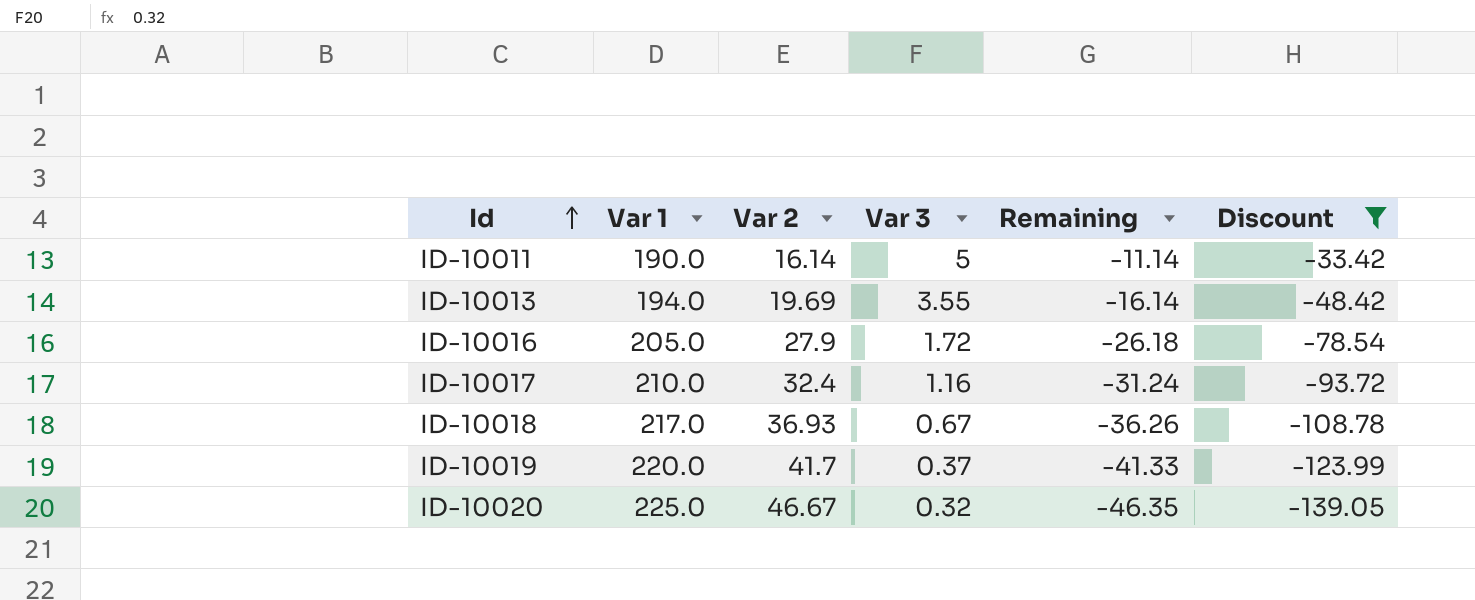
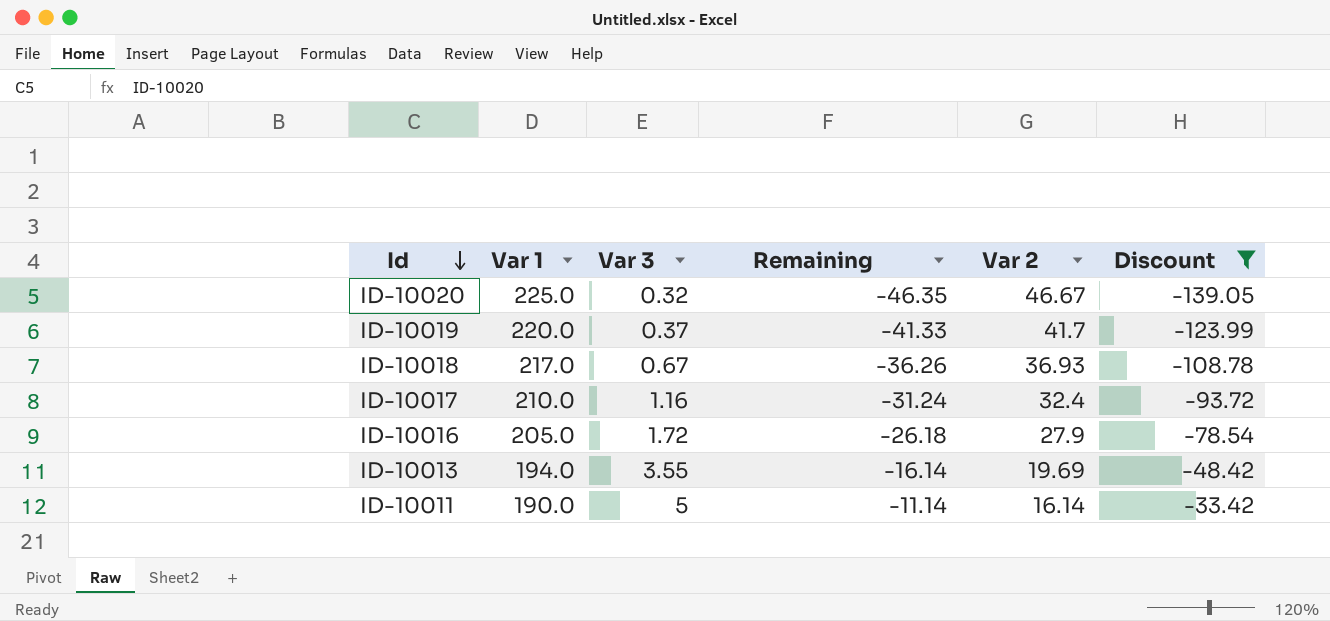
row order: Id ascending -> Id descending
column Var 2 | position: 3 -> 5

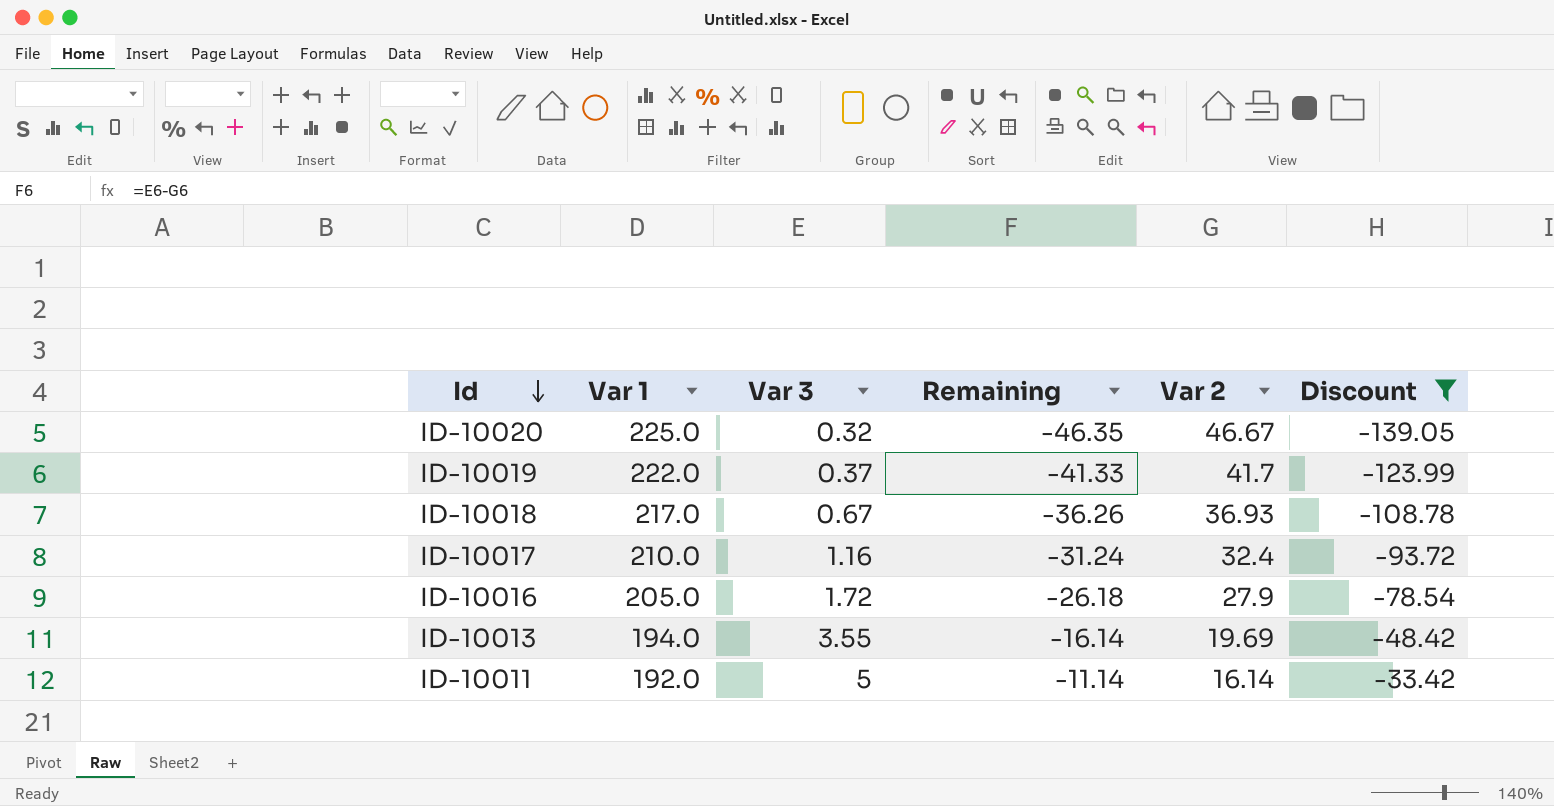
ID-10019 | Var 1: 220.0 -> 222.0
ID-10011 | Var 1: 190.0 -> 192.0

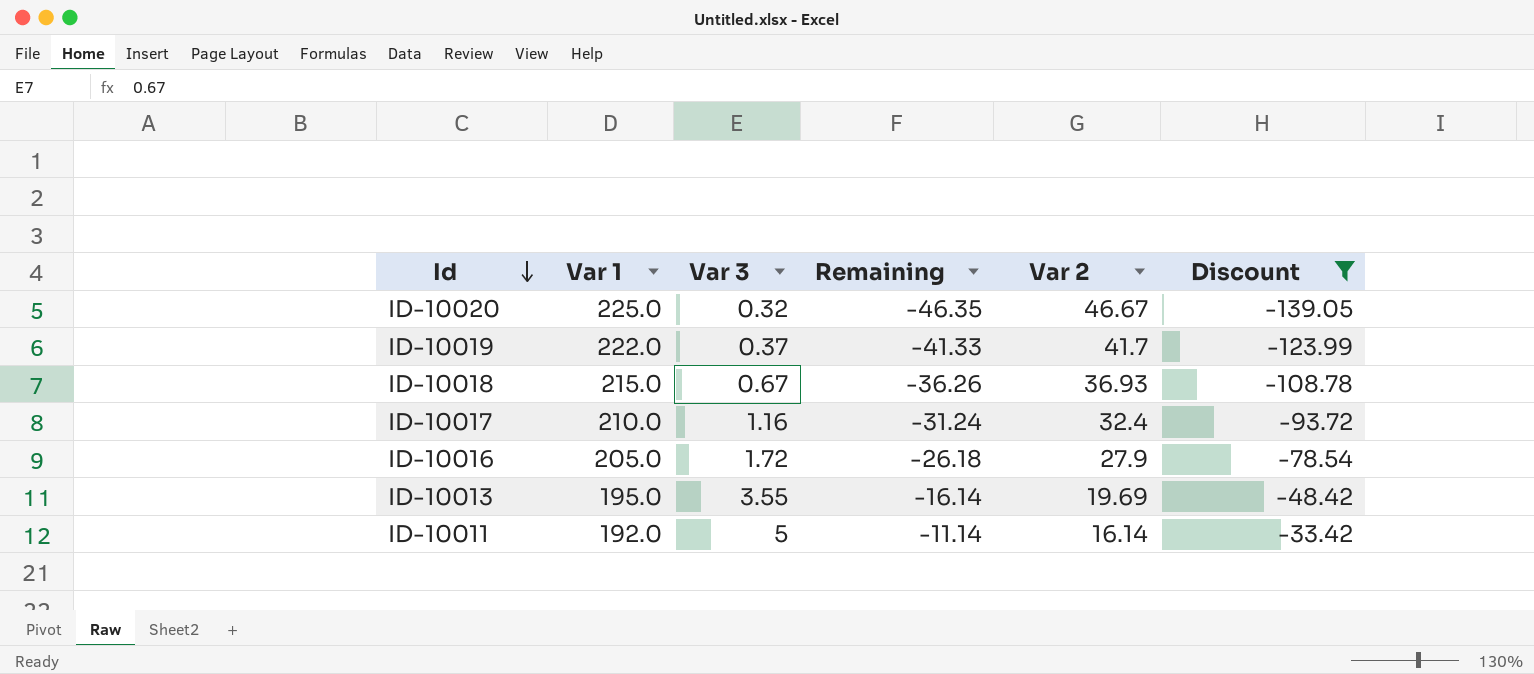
ID-10018 | Var 1: 217.0 -> 215.0
ID-10013 | Var 1: 194.0 -> 195.0

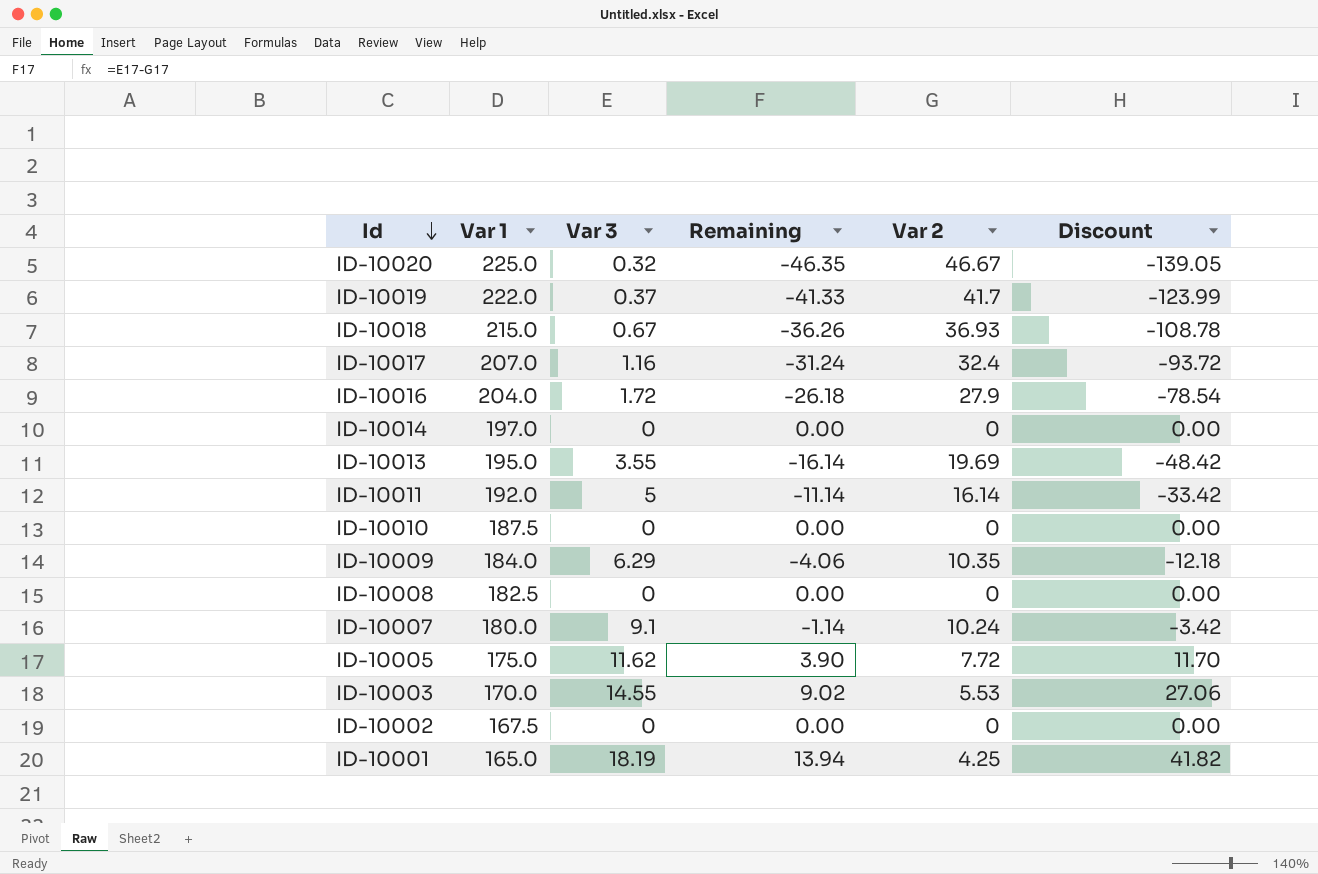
filter: Discount <= -33.42 -> none
ID-10017 | Var 1: 210.0 -> 207.0
ID-10016 | Var 1: 205.0 -> 204.0

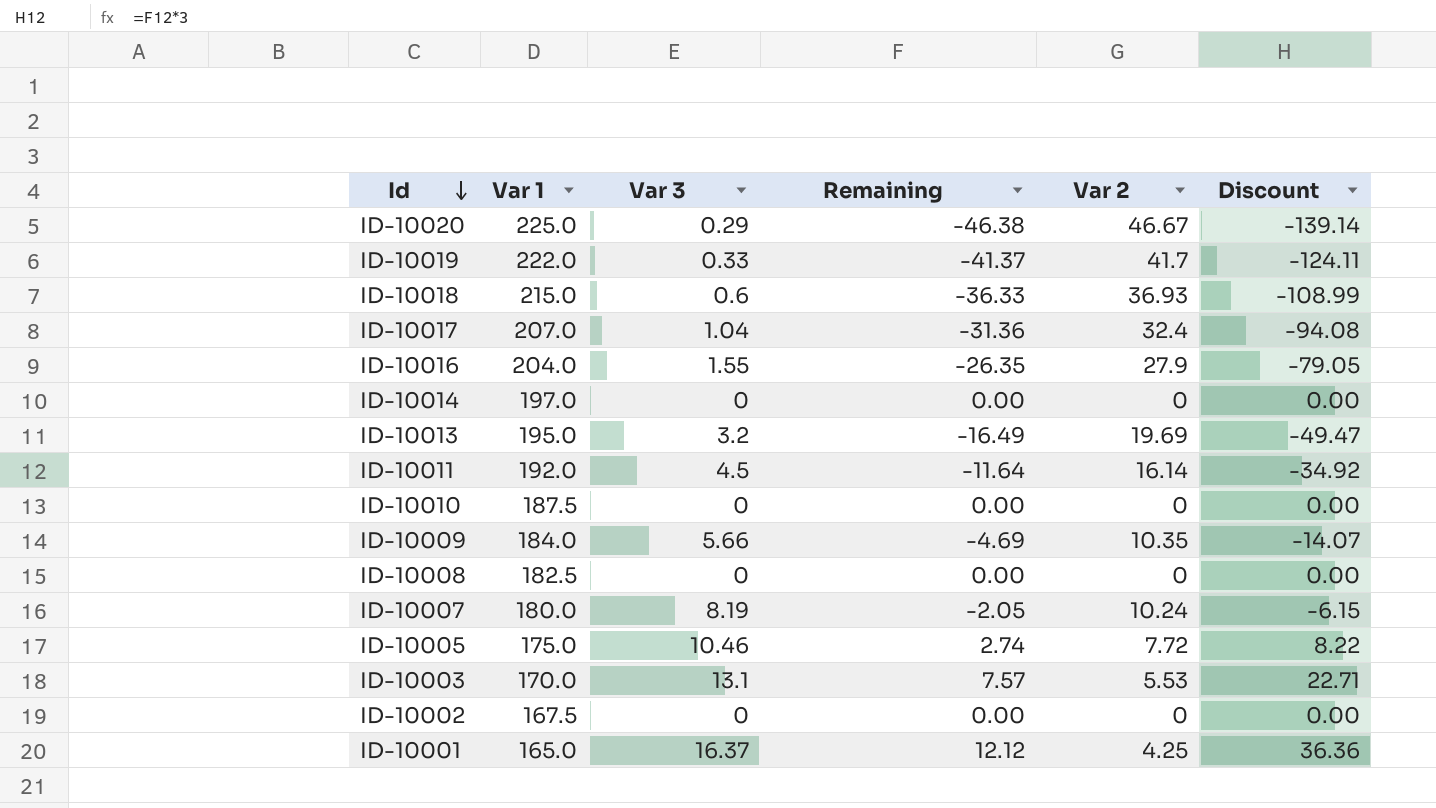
ID-10020 | Var 3: 0.32 -> 0.29
ID-10020 | Remaining: -46.35 -> -46.38
ID-10020 | Discount: -139.05 -> -139.14
ID-10019 | Var 3: 0.37 -> 0.33
ID-10019 | Remaining: -41.33 -> -41.37
ID-10019 | Discount: -123.99 -> -124.11
ID-10018 | Var 3: 0.67 -> 0.6
ID-10018 | Remaining: -36.26 -> -36.33
ID-10018 | Discount: -108.78 -> -108.99
ID-10017 | Var 3: 1.16 -> 1.04
ID-10017 | Remaining: -31.24 -> -31.36
ID-10017 | Discount: -93.72 -> -94.08
ID-10016 | Var 3: 1.72 -> 1.55
ID-10016 | Remaining: -26.18 -> -26.35
ID-10016 | Discount: -78.54 -> -79.05
ID-10013 | Var 3: 3.55 -> 3.2
ID-10013 | Remaining: -16.14 -> -16.49
ID-10013 | Discount: -48.42 -> -49.47
ID-10011 | Var 3: 5 -> 4.5
ID-10011 | Remaining: -11.14 -> -11.64
ID-10011 | Discount: -33.42 -> -34.92
ID-10009 | Var 3: 6.29 -> 5.66
ID-10009 | Remaining: -4.06 -> -4.69
ID-10009 | Discount: -12.18 -> -14.07
ID-10007 | Var 3: 9.1 -> 8.19
ID-10007 | Remaining: -1.14 -> -2.05
ID-10007 | Discount: -3.42 -> -6.15
ID-10005 | Var 3: 11.62 -> 10.46
ID-10005 | Remaining: 3.90 -> 2.74
ID-10005 | Discount: 11.70 -> 8.22
ID-10003 | Var 3: 14.55 -> 13.1
ID-10003 | Remaining: 9.02 -> 7.57
ID-10003 | Discount: 27.06 -> 22.71
ID-10001 | Var 3: 18.19 -> 16.37
ID-10001 | Remaining: 13.94 -> 12.12
ID-10001 | Discount: 41.82 -> 36.36

